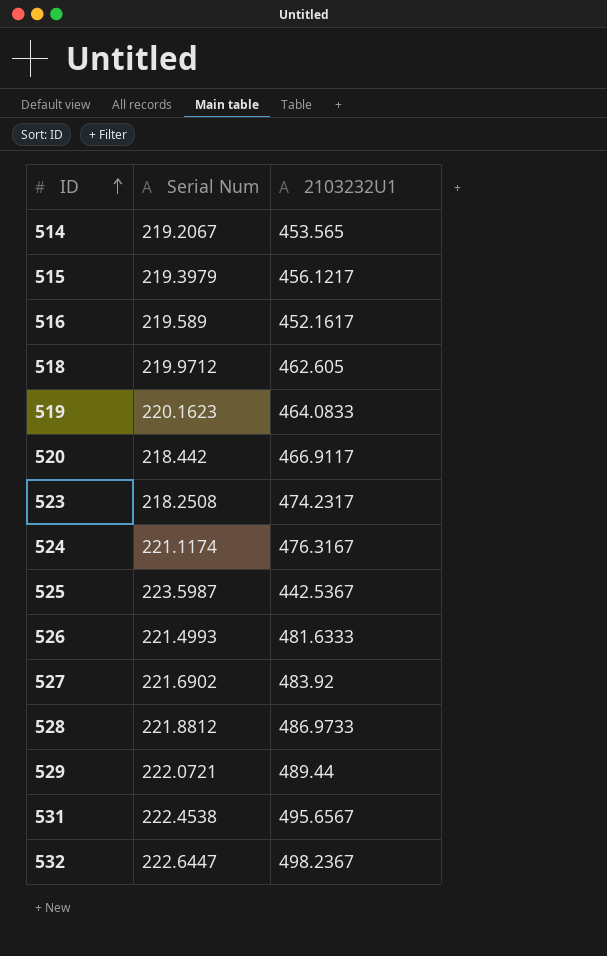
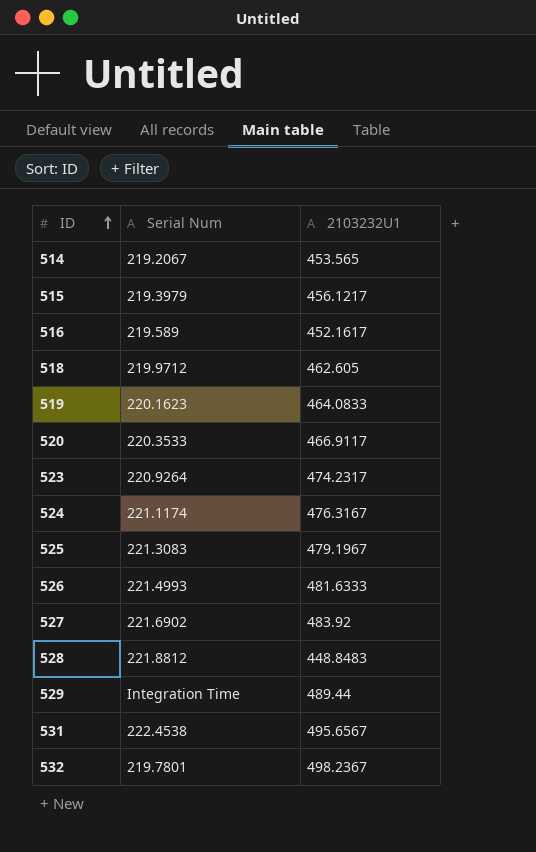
520 | Serial Num: 218.442 -> 220.3533
523 | Serial Num: 218.2508 -> 220.9264
525 | Serial Num: 223.5987 -> 221.3083
525 | 2103232U1: 442.5367 -> 479.1967
528 | 2103232U1: 486.9733 -> 448.8483
529 | Serial Num: 222.0721 -> Integration Time
532 | Serial Num: 222.6447 -> 219.7801

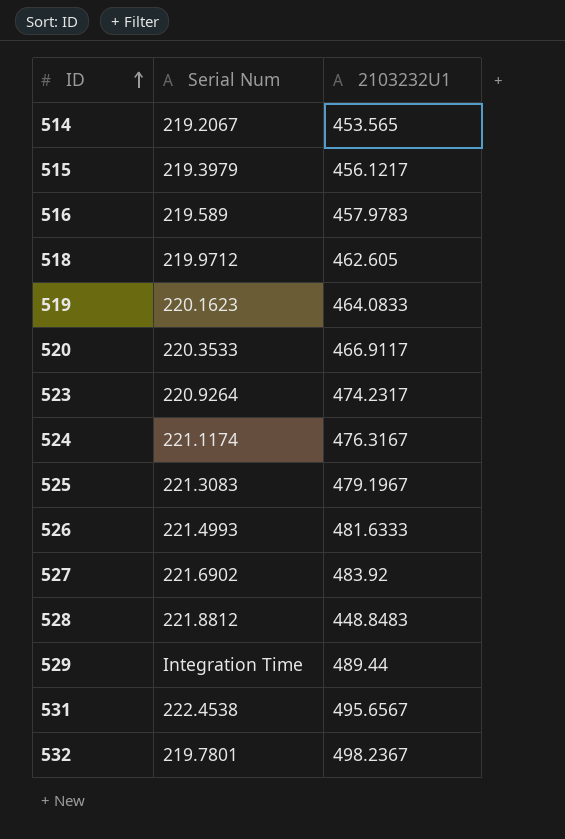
516 | 2103232U1: 452.1617 -> 457.9783

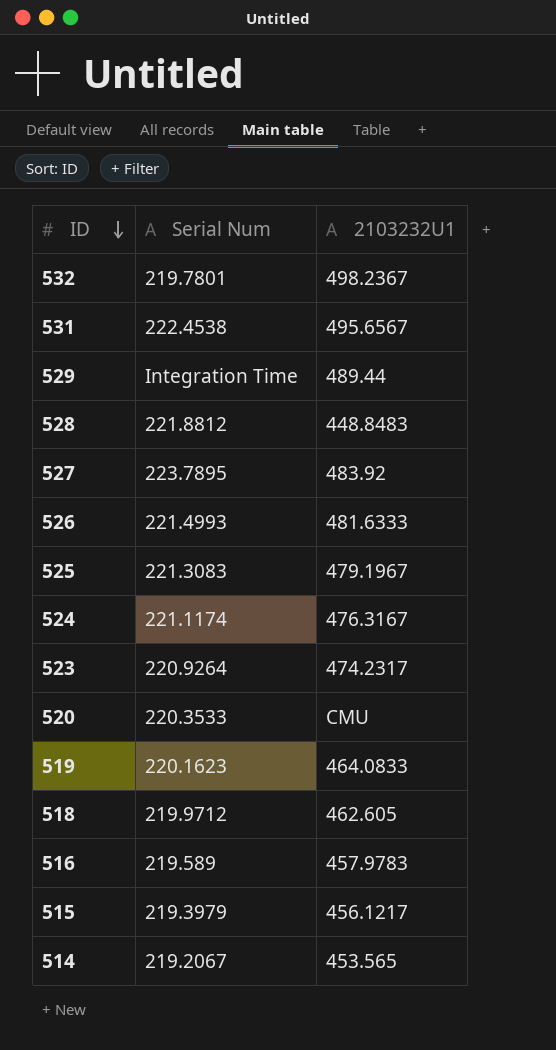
row order: ID ascending -> ID descending
527 | Serial Num: 221.6902 -> 223.7895
520 | 2103232U1: 466.9117 -> CMU

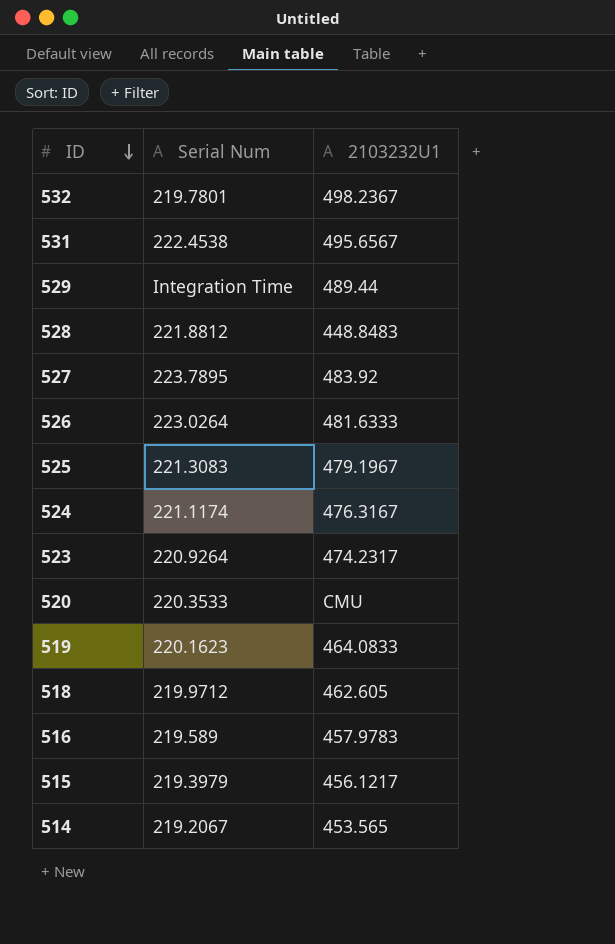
526 | Serial Num: 221.4993 -> 223.0264

